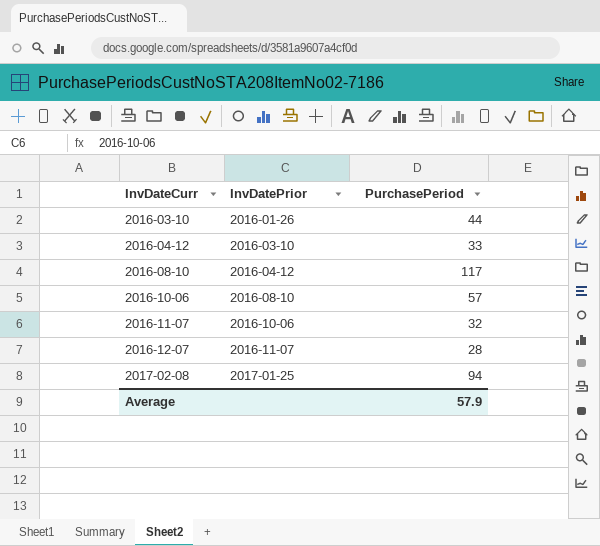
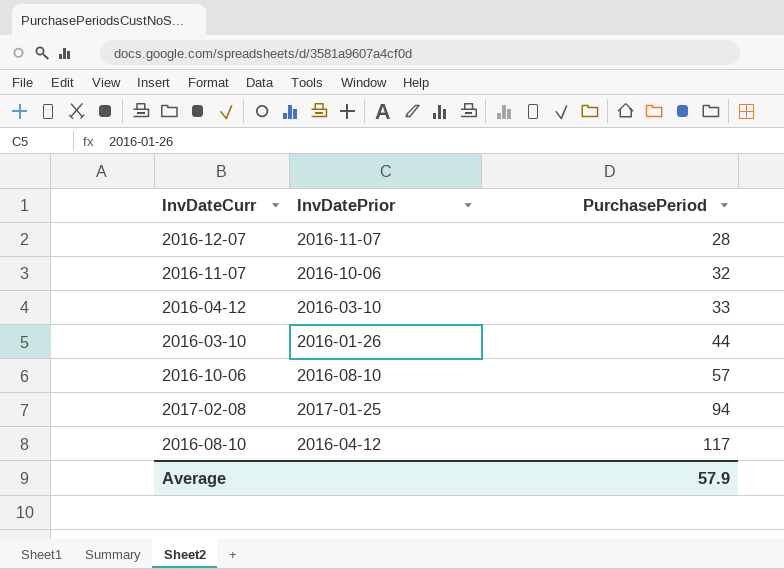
row order: InvDateCurr ascending -> PurchasePeriod ascending

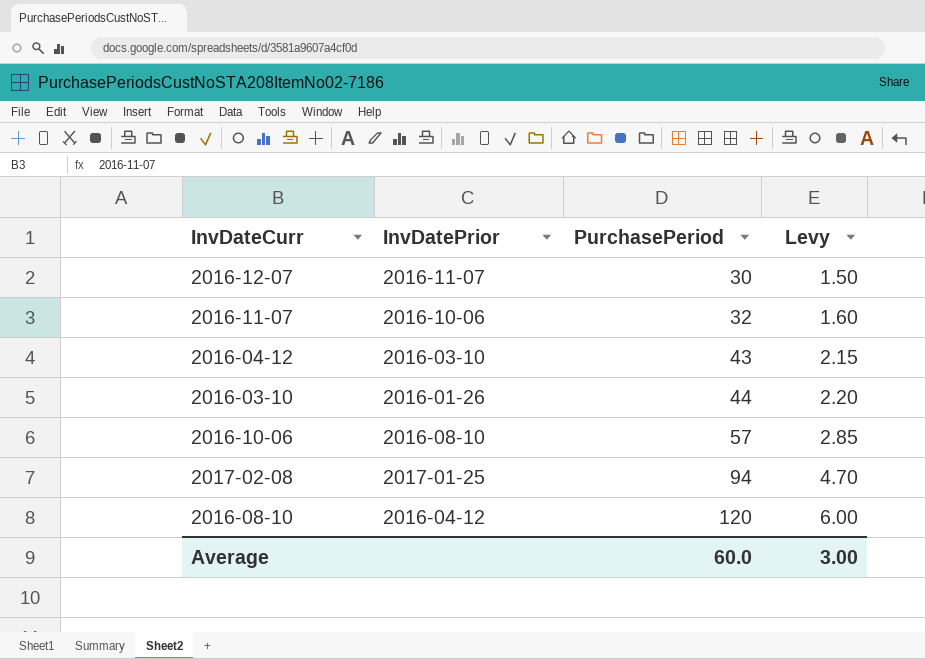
column Levy | formula: none -> [PurchasePeriod] * 0.05
2016-12-07 | PurchasePeriod: 28 -> 30
2016-04-12 | PurchasePeriod: 33 -> 43
2016-08-10 | PurchasePeriod: 117 -> 120
Average | PurchasePeriod: 57.9 -> 60.0

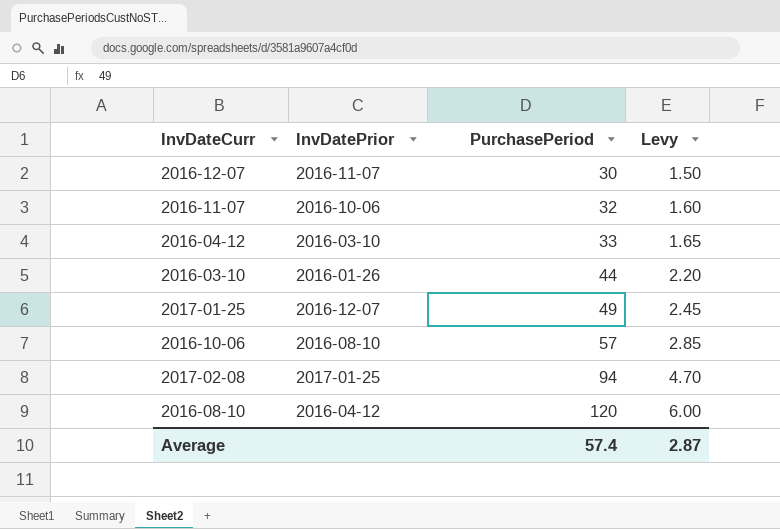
2016-04-12 | PurchasePeriod: 43 -> 33
2016-04-12 | Levy: 2.15 -> 1.65
row 2017-01-25: none -> 2016-12-07 | 49 | 2.45
Average | PurchasePeriod: 60.0 -> 57.4
Average | Levy: 3.00 -> 2.87

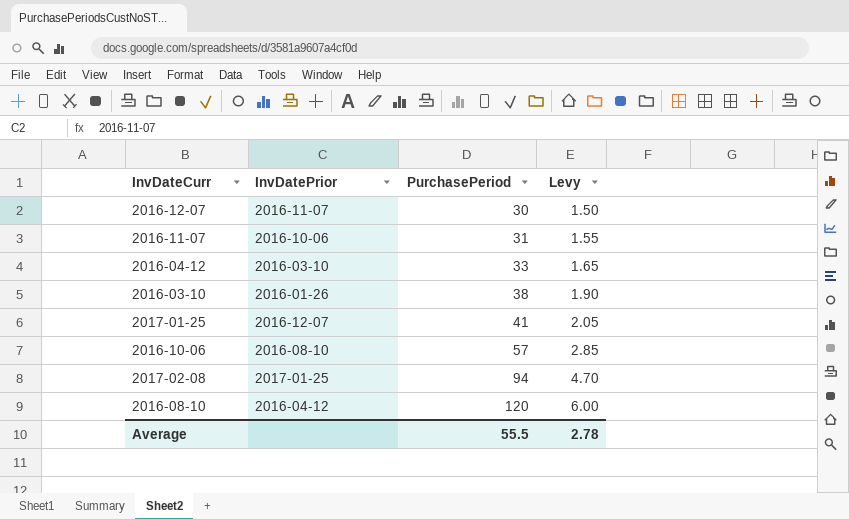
2016-11-07 | PurchasePeriod: 32 -> 31
2016-11-07 | Levy: 1.60 -> 1.55
2016-03-10 | PurchasePeriod: 44 -> 38
2016-03-10 | Levy: 2.20 -> 1.90
2017-01-25 | PurchasePeriod: 49 -> 41
2017-01-25 | Levy: 2.45 -> 2.05
Average | PurchasePeriod: 57.4 -> 55.5
Average | Levy: 2.87 -> 2.78

